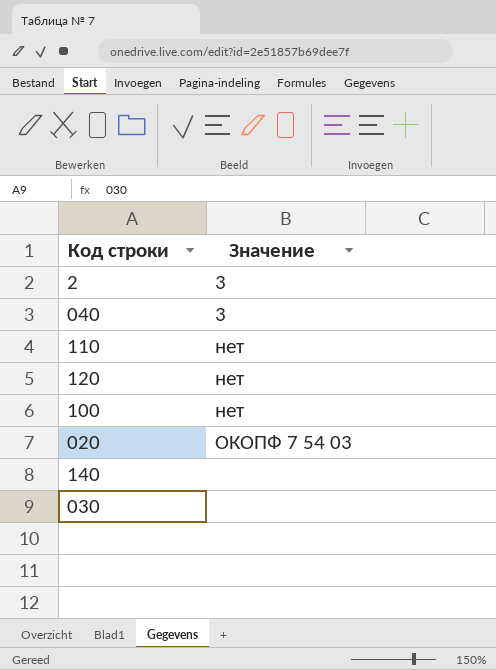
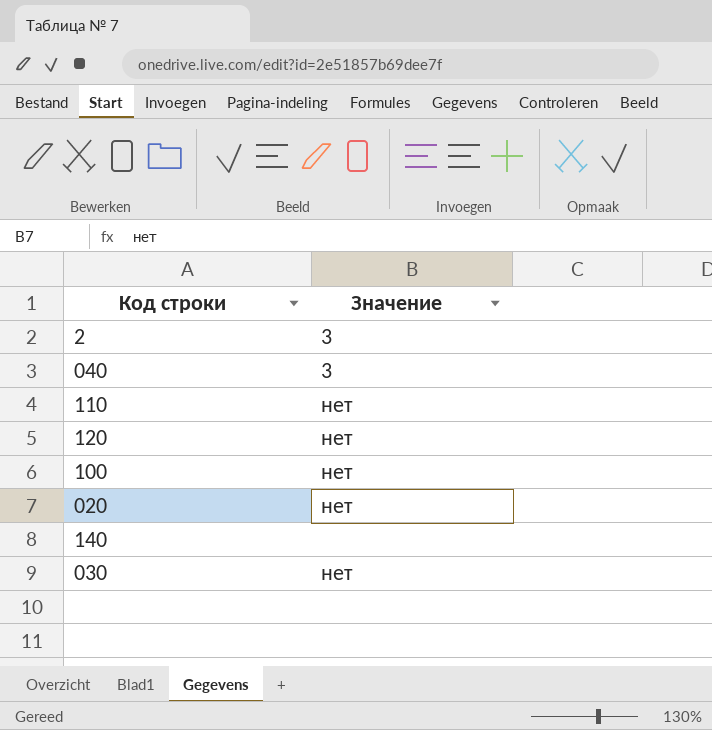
020 | Значение: ОКОПФ 7 54 03 -> нет
030 | Значение: none -> нет

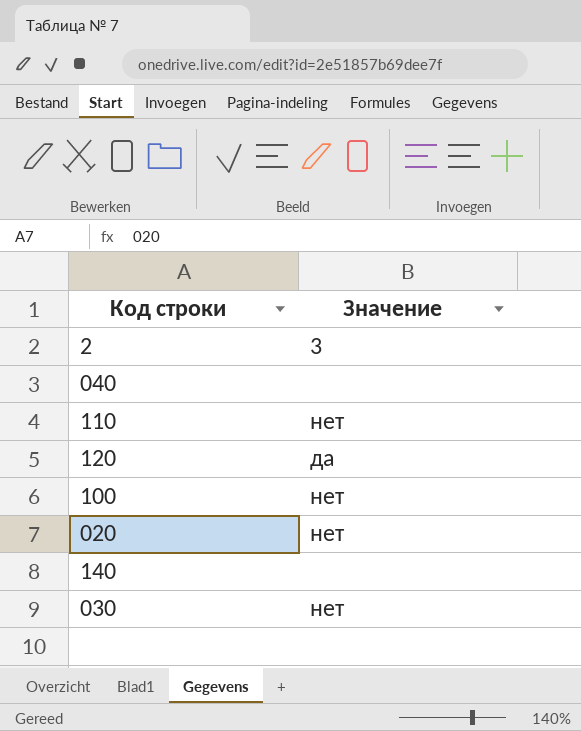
040 | Значение: 3 -> none
120 | Значение: нет -> да

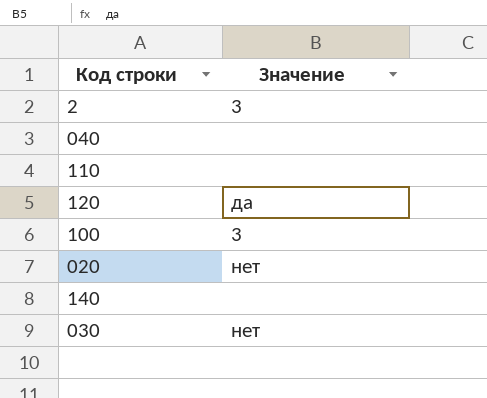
110 | Значение: нет -> none
100 | Значение: нет -> 3

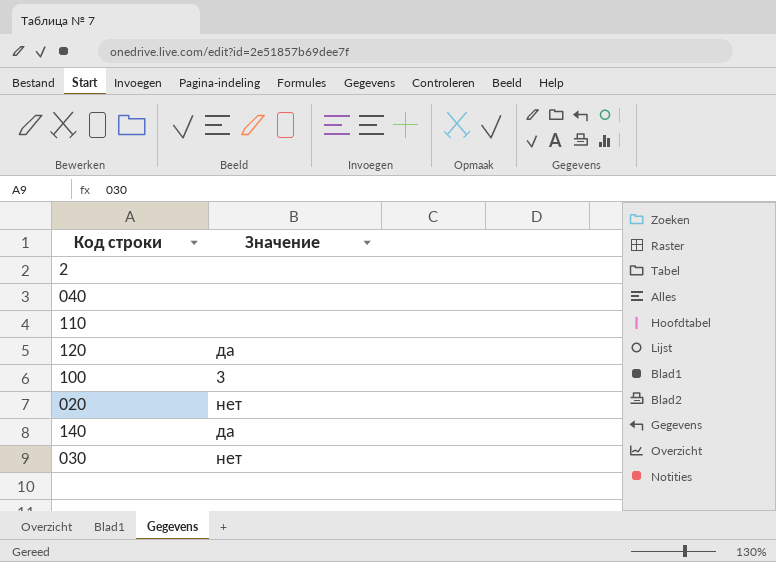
2 | Значение: 3 -> none
140 | Значение: none -> да

